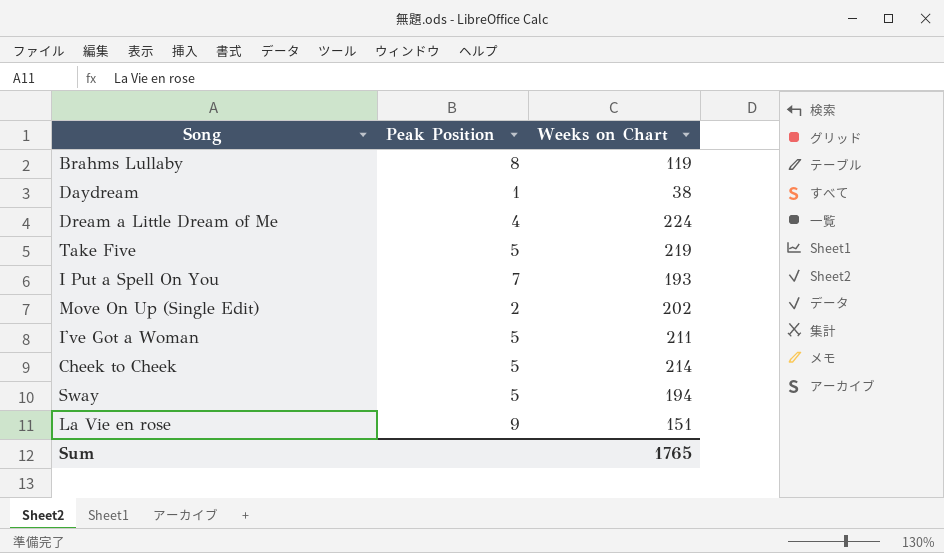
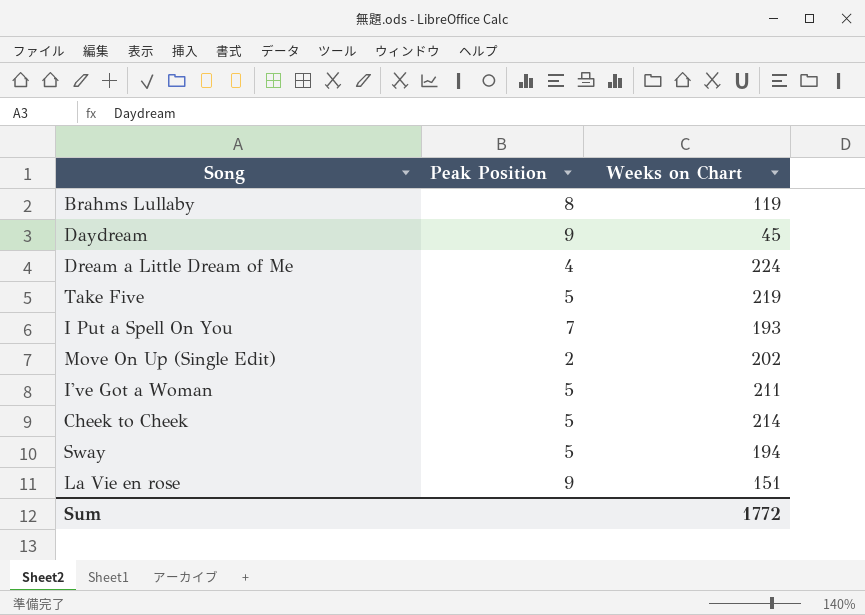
Daydream | Peak Position: 1 -> 9
Daydream | Weeks on Chart: 38 -> 45
Sum | Weeks on Chart: 1765 -> 1772

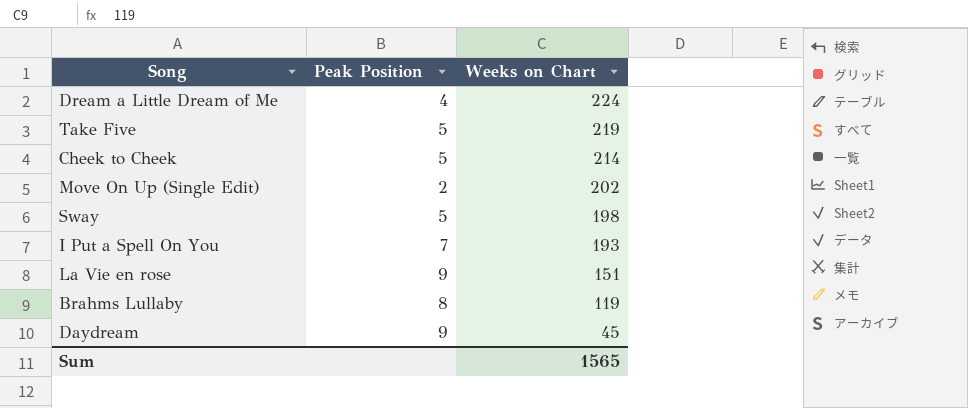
row order: none -> Weeks on Chart descending
row I've Got a Woman: 5 | 211 -> none
Sway | Weeks on Chart: 194 -> 198
Sum | Weeks on Chart: 1772 -> 1565

